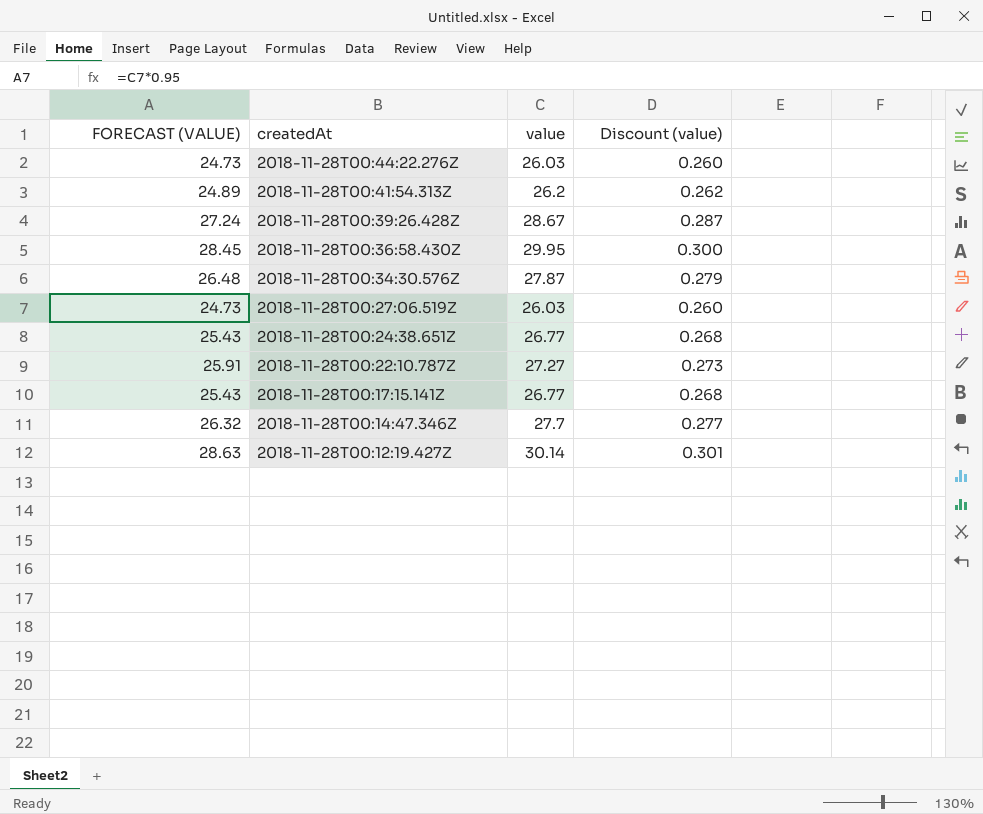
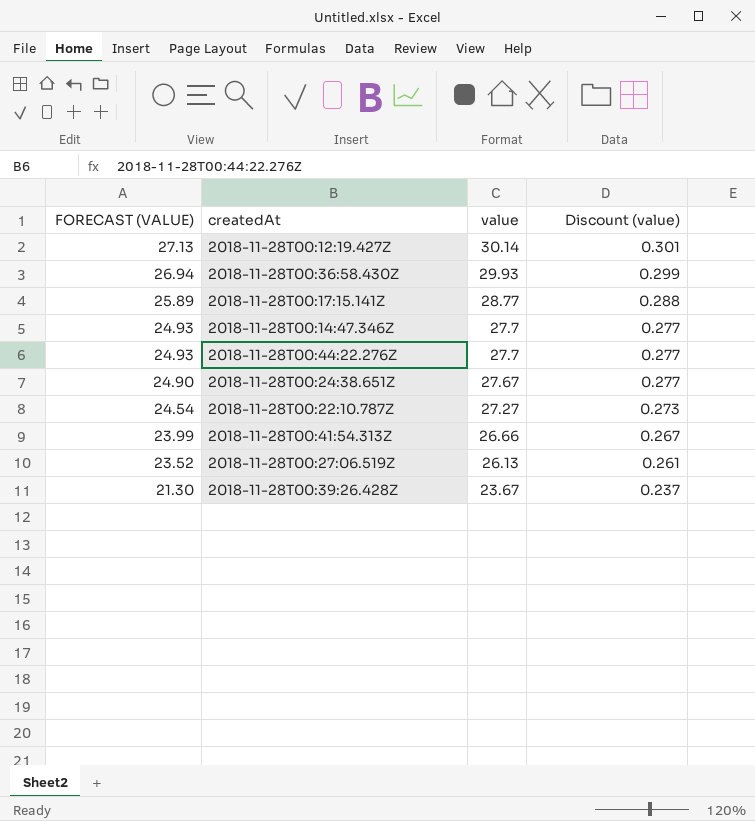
row order: createdAt descending -> FORECAST (VALUE) descending
column FORECAST (VALUE) | formula: [value] * 0.95 -> [value] * 0.9
row 2018-11-28T00:34:30.576Z: 26.48 | 27.87 | 0.279 -> none
2018-11-28T00:36:58.430Z | value: 29.95 -> 29.93
2018-11-28T00:36:58.430Z | Discount (value): 0.300 -> 0.299
2018-11-28T00:17:15.141Z | value: 26.77 -> 28.77
2018-11-28T00:17:15.141Z | Discount (value): 0.268 -> 0.288
2018-11-28T00:44:22.276Z | value: 26.03 -> 27.7
2018-11-28T00:44:22.276Z | Discount (value): 0.260 -> 0.277
2018-11-28T00:24:38.651Z | value: 26.77 -> 27.67
2018-11-28T00:24:38.651Z | Discount (value): 0.268 -> 0.277
2018-11-28T00:41:54.313Z | value: 26.2 -> 26.66
2018-11-28T00:41:54.313Z | Discount (value): 0.262 -> 0.267
2018-11-28T00:27:06.519Z | value: 26.03 -> 26.13
2018-11-28T00:27:06.519Z | Discount (value): 0.260 -> 0.261
2018-11-28T00:39:26.428Z | value: 28.67 -> 23.67
2018-11-28T00:39:26.428Z | Discount (value): 0.287 -> 0.237

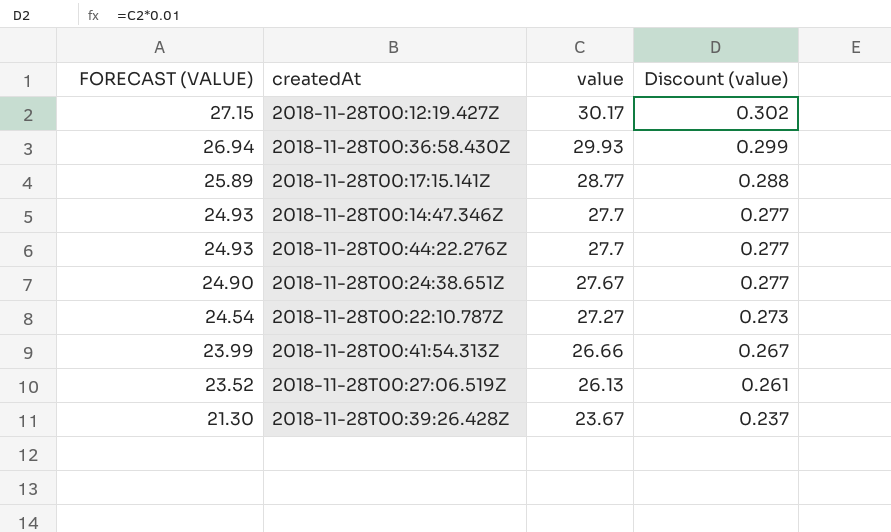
2018-11-28T00:12:19.427Z | FORECAST (VALUE): 27.13 -> 27.15
2018-11-28T00:12:19.427Z | value: 30.14 -> 30.17
2018-11-28T00:12:19.427Z | Discount (value): 0.301 -> 0.302

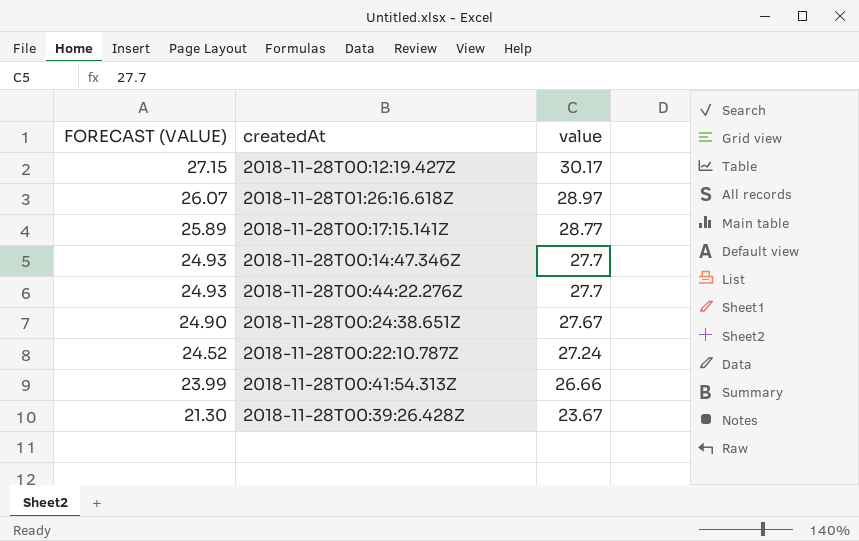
column Discount (value) | formula: [value] * 0.01 -> none
row 2018-11-28T00:36:58.430Z: 26.94 | 29.93 | 0.299 -> none
row 2018-11-28T00:27:06.519Z: 23.52 | 26.13 | 0.261 -> none
row 2018-11-28T01:26:16.618Z: none -> 26.07 | 28.97
2018-11-28T00:22:10.787Z | FORECAST (VALUE): 24.54 -> 24.52
2018-11-28T00:22:10.787Z | value: 27.27 -> 27.24

